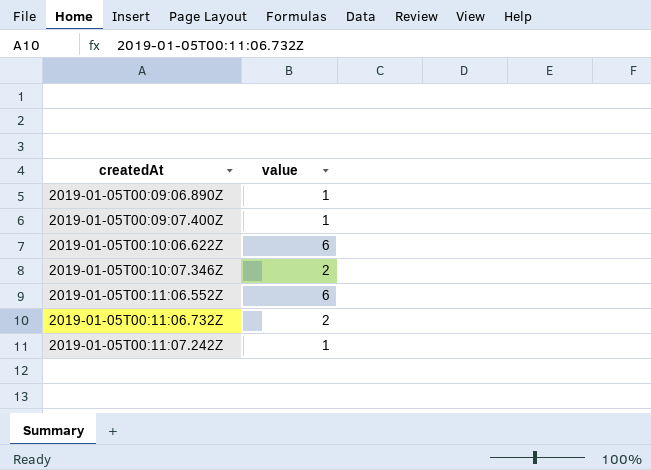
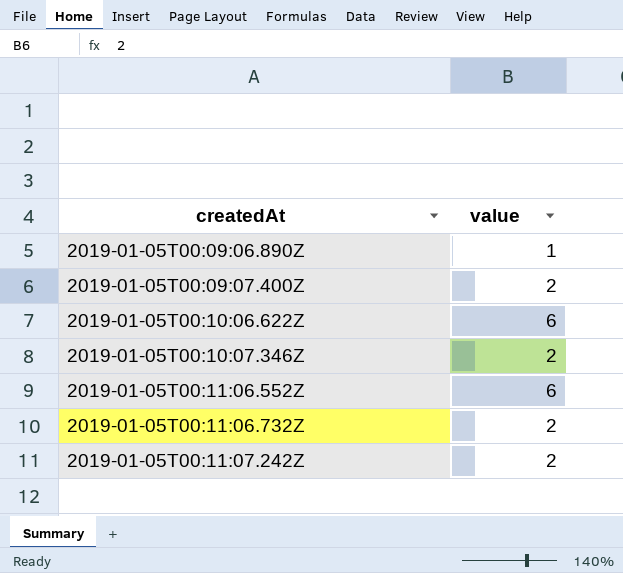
2019-01-05T00:09:07.400Z | value: 1 -> 2
2019-01-05T00:11:07.242Z | value: 1 -> 2

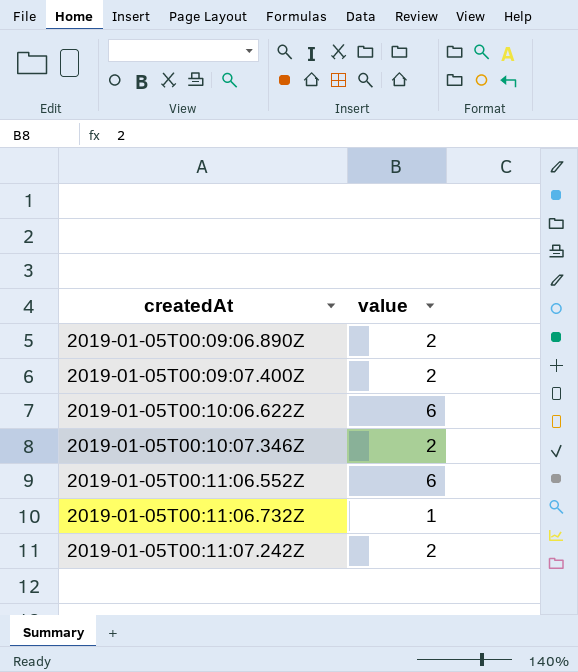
2019-01-05T00:09:06.890Z | value: 1 -> 2
2019-01-05T00:11:06.732Z | value: 2 -> 1

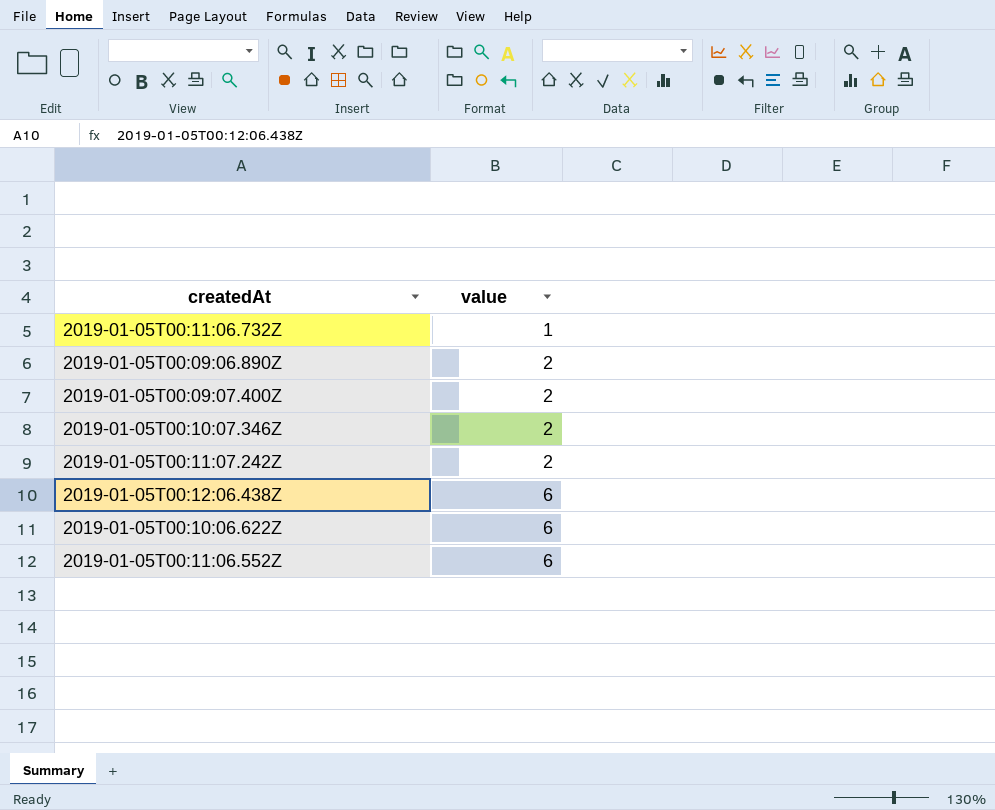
row order: createdAt ascending -> value ascending
row 2019-01-05T00:12:06.438Z: none -> 6

